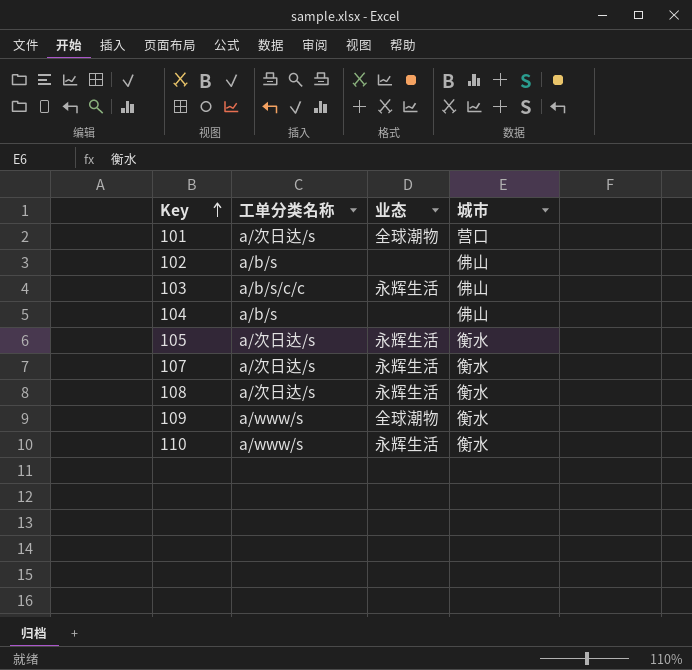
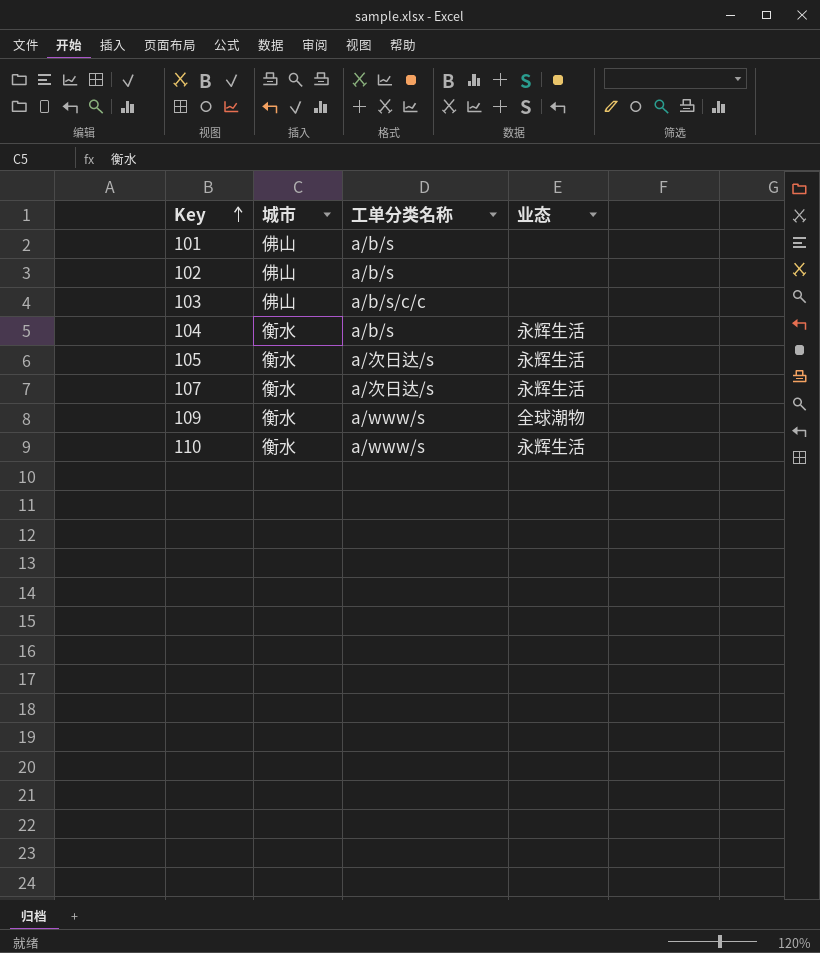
column 城市 | position: 4 -> 2
row 108: a/次日达/s | 永辉生活 | 衡水 -> none
101 | 城市: 营口 -> 佛山
101 | 工单分类名称: a/次日达/s -> a/b/s
101 | 业态: 全球潮物 -> none
103 | 业态: 永辉生活 -> none
104 | 城市: 佛山 -> 衡水
104 | 业态: none -> 永辉生活

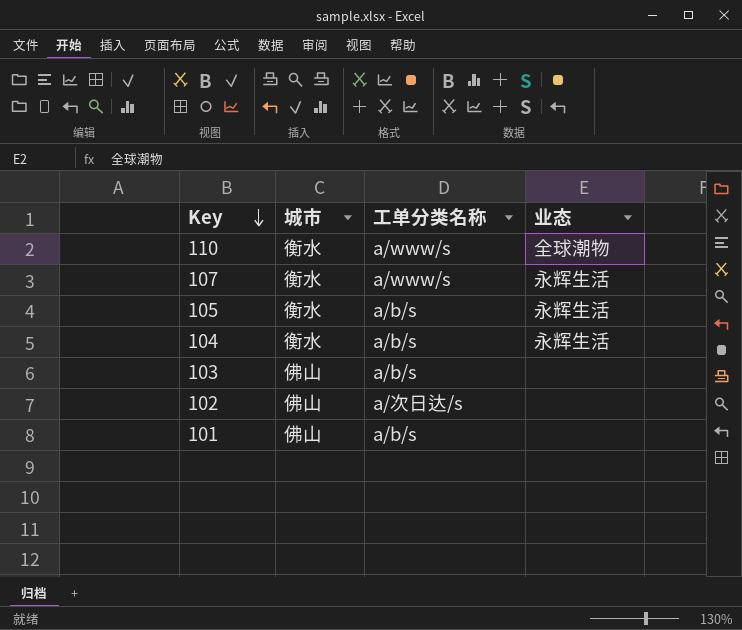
row order: Key ascending -> Key descending
row 109: 衡水 | a/www/s | 全球潮物 -> none
110 | 业态: 永辉生活 -> 全球潮物
107 | 工单分类名称: a/次日达/s -> a/www/s
105 | 工单分类名称: a/次日达/s -> a/b/s
103 | 工单分类名称: a/b/s/c/c -> a/b/s
102 | 工单分类名称: a/b/s -> a/次日达/s

